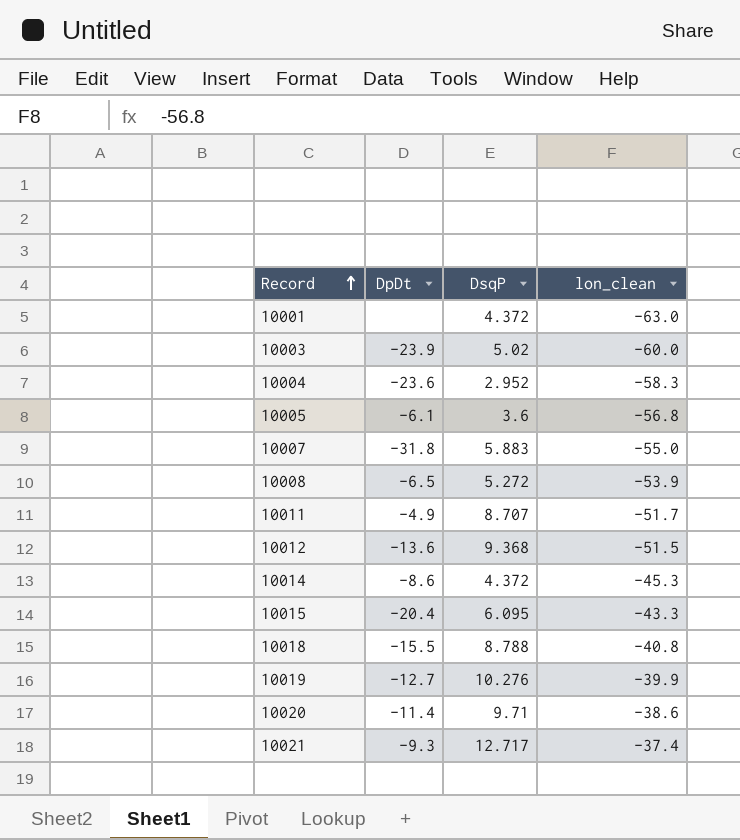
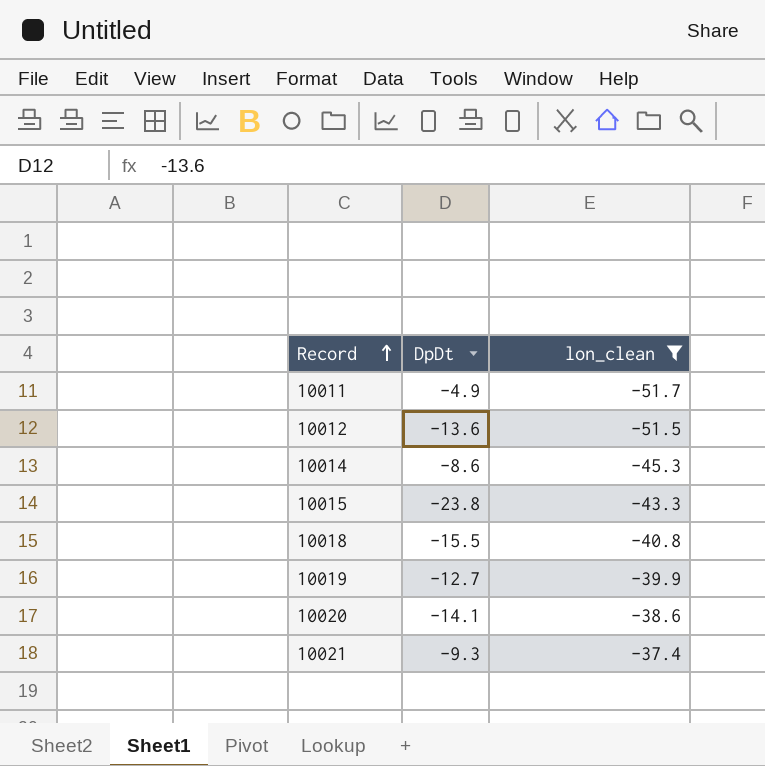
filter: none -> lon_clean >= -51.7
column DsqP | position: 3 -> none
10015 | DpDt: -20.4 -> -23.8
10020 | DpDt: -11.4 -> -14.1

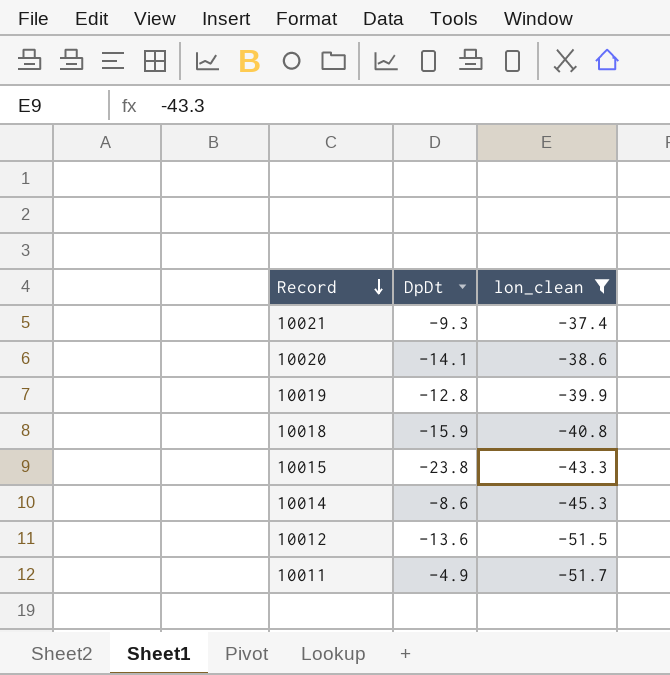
row order: Record ascending -> Record descending
10019 | DpDt: -12.7 -> -12.8
10018 | DpDt: -15.5 -> -15.9

